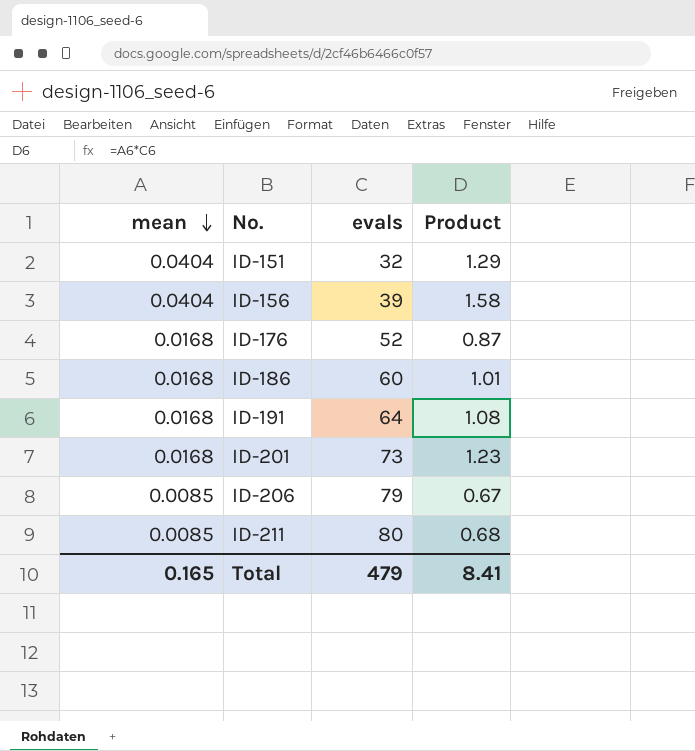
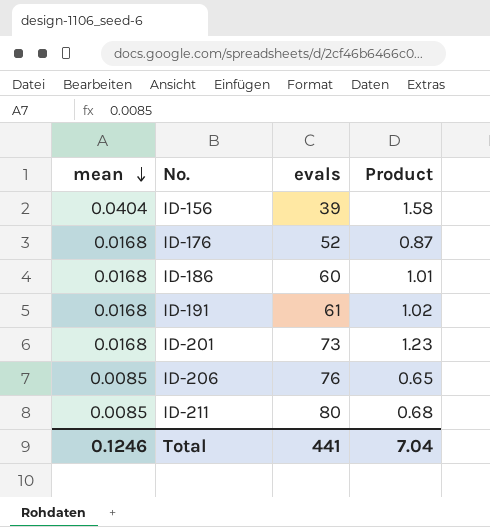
row ID-151: 0.0404 | 32 | 1.29 -> none
ID-191 | evals: 64 -> 61
ID-191 | Product: 1.08 -> 1.02
ID-206 | evals: 79 -> 76
ID-206 | Product: 0.67 -> 0.65
Total | mean: 0.165 -> 0.1246
Total | evals: 479 -> 441
Total | Product: 8.41 -> 7.04

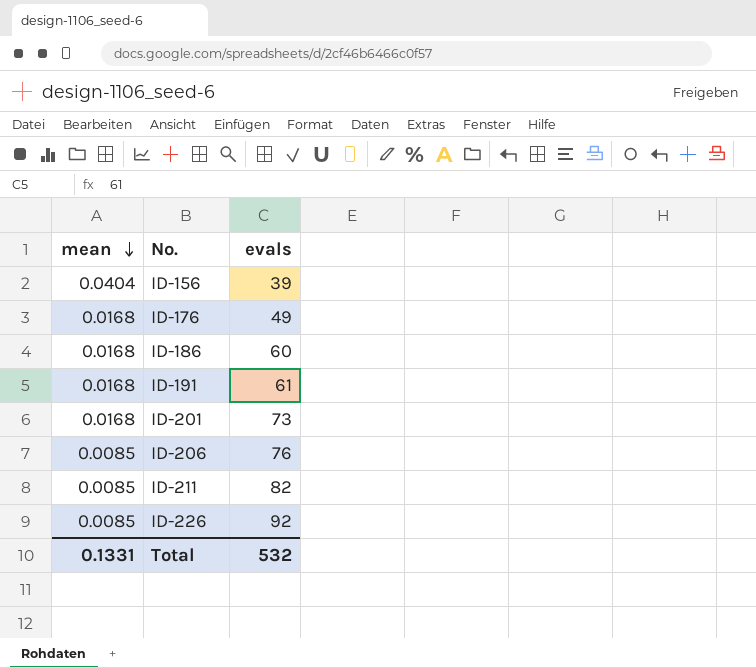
column Product | formula: [mean] * [evals] -> none
ID-176 | evals: 52 -> 49
ID-211 | evals: 80 -> 82
row ID-226: none -> 0.0085 | 92
Total | mean: 0.1246 -> 0.1331
Total | evals: 441 -> 532

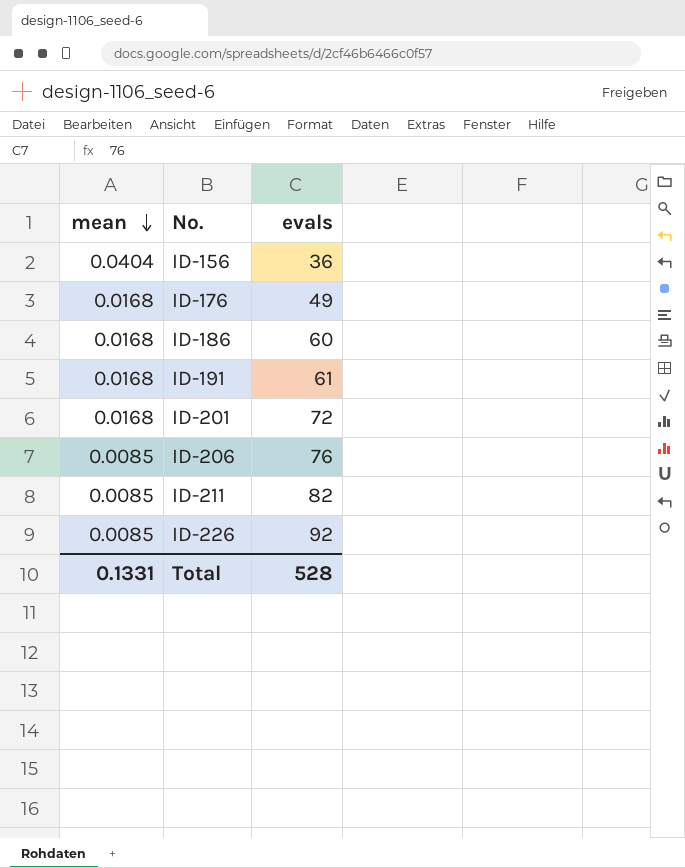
ID-156 | evals: 39 -> 36
ID-201 | evals: 73 -> 72
Total | evals: 532 -> 528

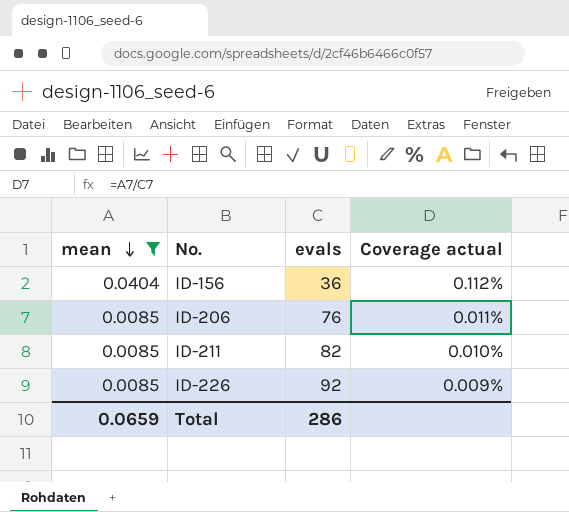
filter: none -> mean != 0.0168
column Coverage actual | formula: none -> [mean] / [evals]
Total | mean: 0.1331 -> 0.0659
Total | evals: 528 -> 286

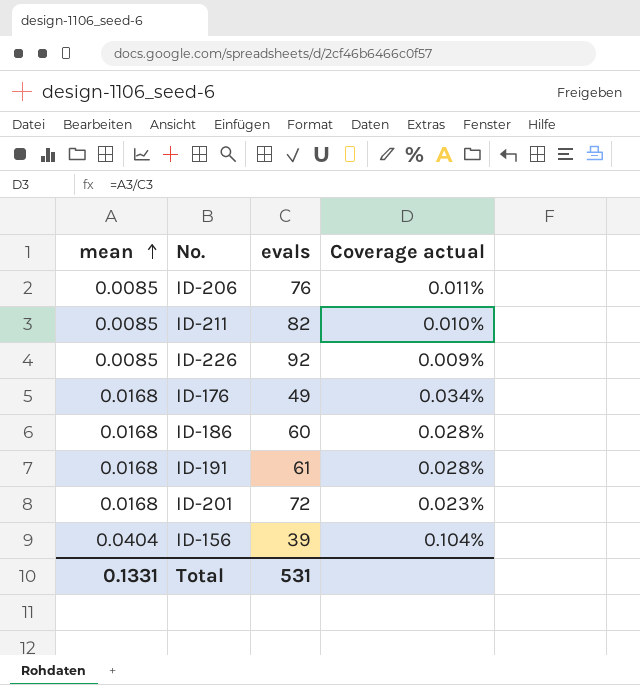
filter: mean != 0.0168 -> none
row order: mean descending -> mean ascending
ID-156 | evals: 36 -> 39
ID-156 | Coverage actual: 0.112% -> 0.104%
Total | mean: 0.0659 -> 0.1331
Total | evals: 286 -> 531

